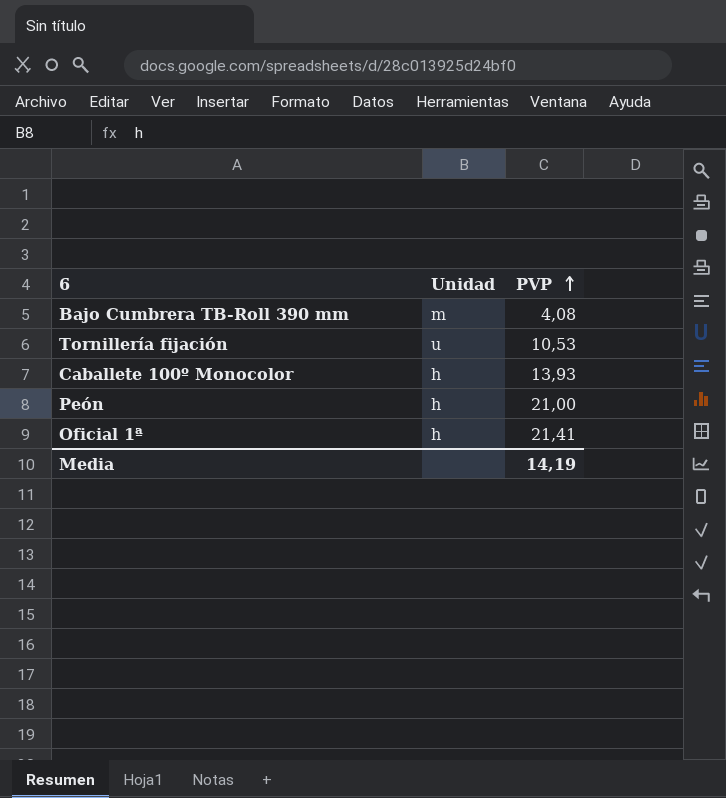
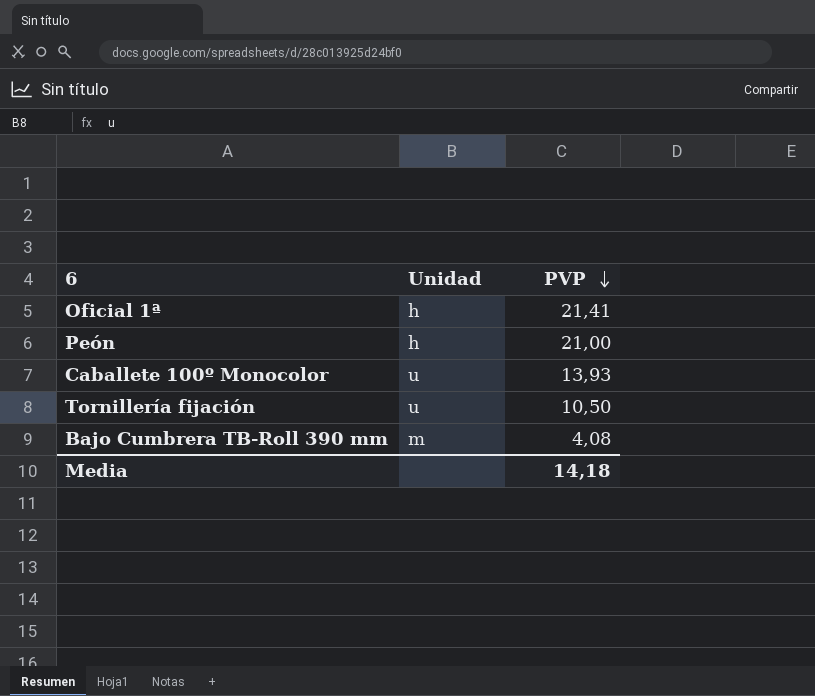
row order: PVP ascending -> PVP descending
Caballete 100º Monocolor | Unidad: h -> u
Tornillería fijación | PVP: 10,53 -> 10,50
Media | PVP: 14,19 -> 14,18

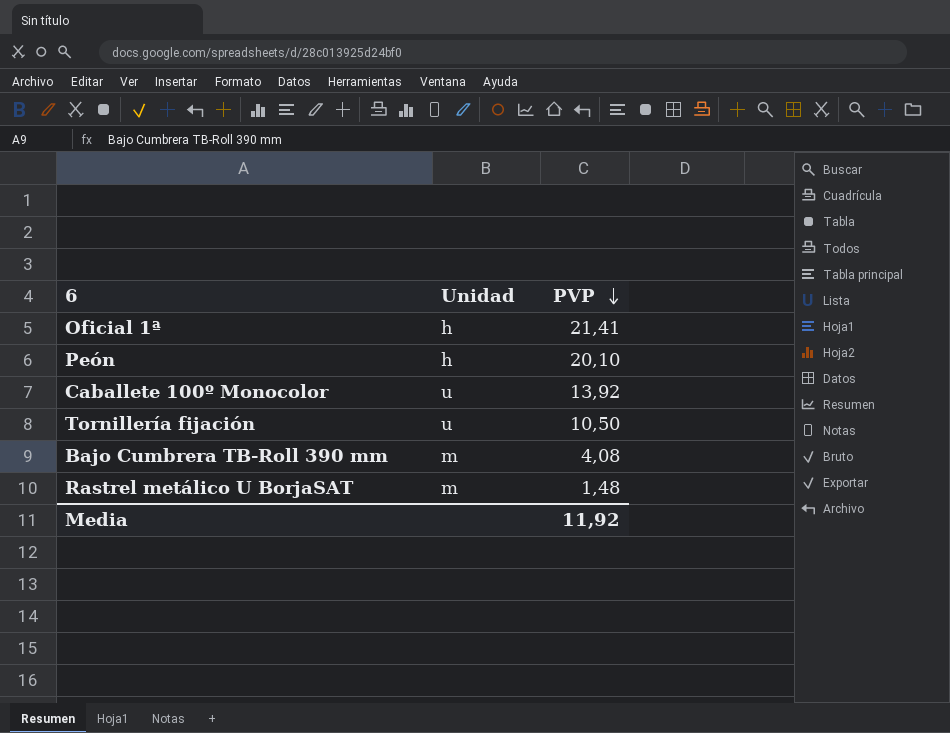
Peón | PVP: 21,00 -> 20,10
Caballete 100º Monocolor | PVP: 13,93 -> 13,92
row Rastrel metálico U BorjaSAT: none -> m | 1,48
Media | PVP: 14,18 -> 11,92

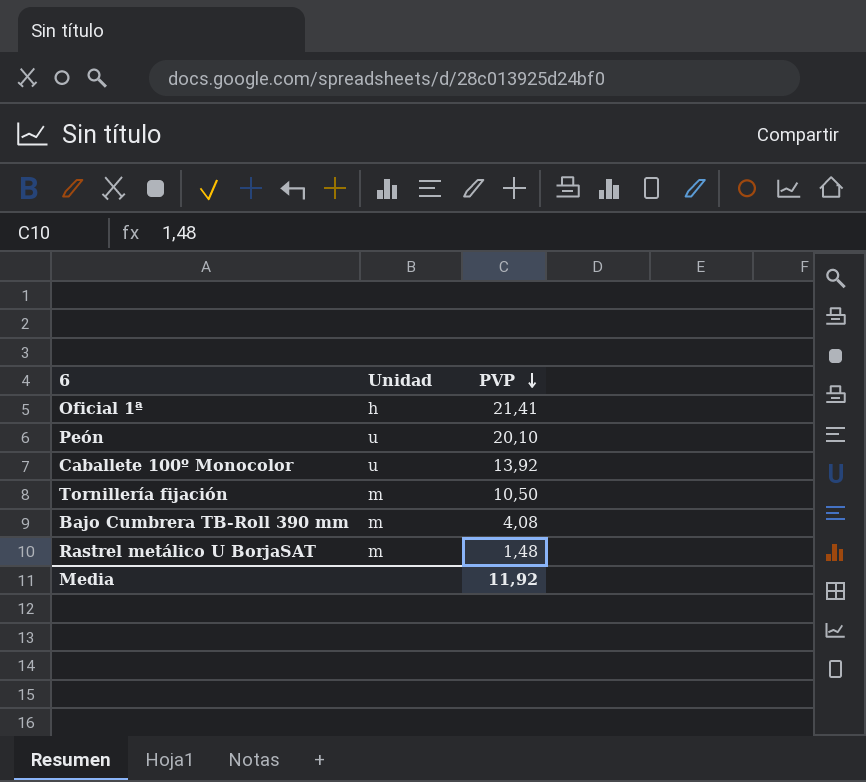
Peón | Unidad: h -> u
Tornillería fijación | Unidad: u -> m

